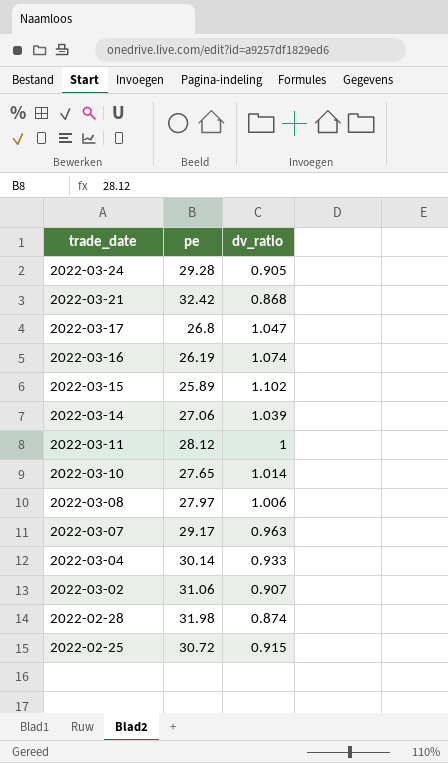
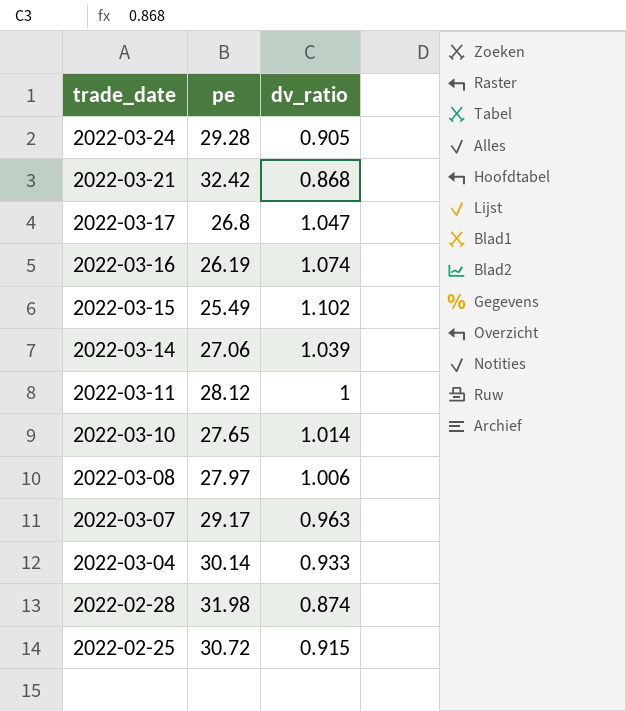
row 2022-03-02: 31.06 | 0.907 -> none
2022-03-15 | pe: 25.89 -> 25.49

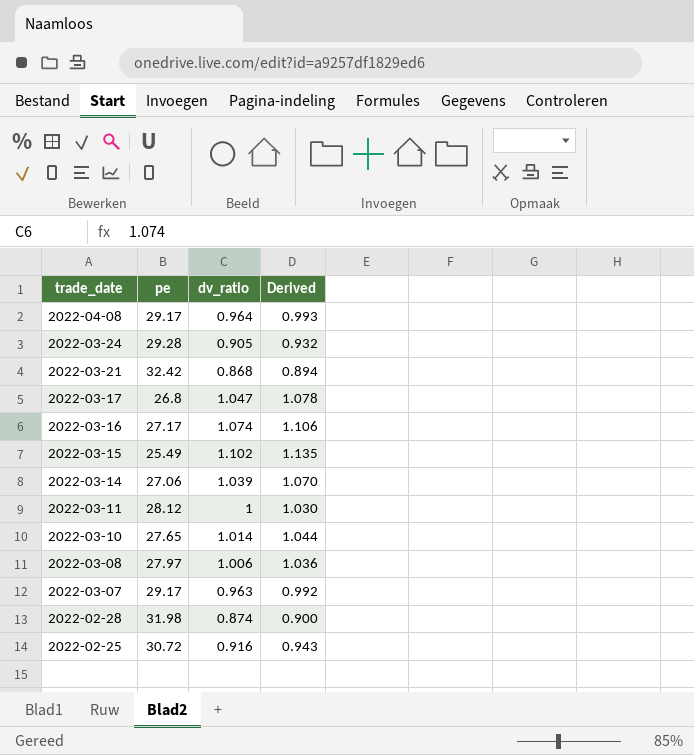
column Derived | formula: none -> [dv_ratio] * 1.03
row 2022-03-04: 30.14 | 0.933 -> none
row 2022-04-08: none -> 29.17 | 0.964 | 0.993
2022-03-16 | pe: 26.19 -> 27.17
2022-02-25 | dv_ratio: 0.915 -> 0.916

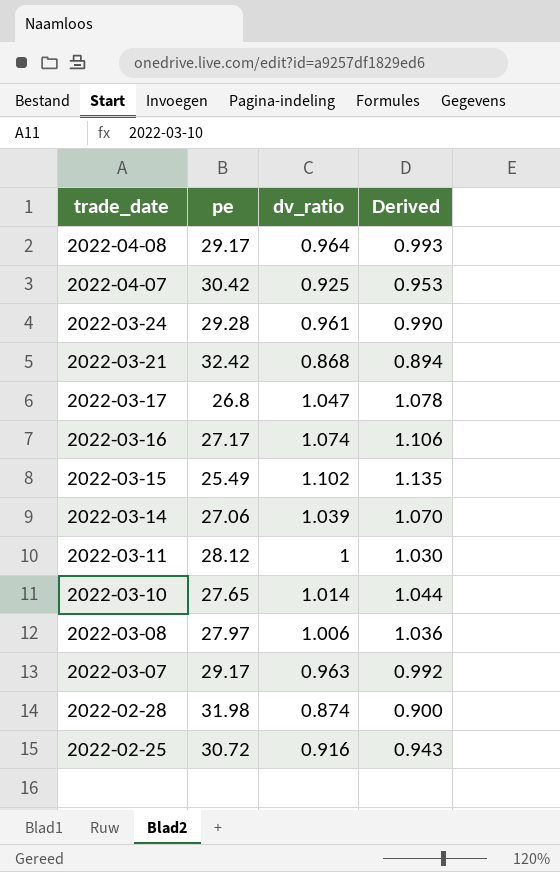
row 2022-04-07: none -> 30.42 | 0.925 | 0.953
2022-03-24 | dv_ratio: 0.905 -> 0.961
2022-03-24 | Derived: 0.932 -> 0.990

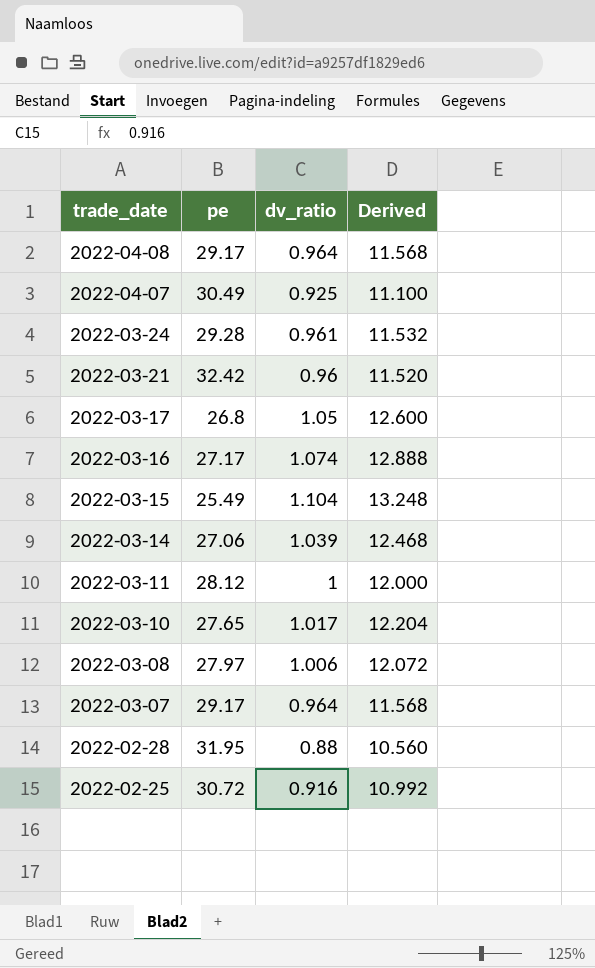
column Derived | formula: [dv_ratio] * 1.03 -> [dv_ratio] * 12
2022-04-07 | pe: 30.42 -> 30.49
2022-03-21 | dv_ratio: 0.868 -> 0.96
2022-03-17 | dv_ratio: 1.047 -> 1.05
2022-03-15 | dv_ratio: 1.102 -> 1.104
2022-03-10 | dv_ratio: 1.014 -> 1.017
2022-03-07 | dv_ratio: 0.963 -> 0.964
2022-02-28 | pe: 31.98 -> 31.95
2022-02-28 | dv_ratio: 0.874 -> 0.88

